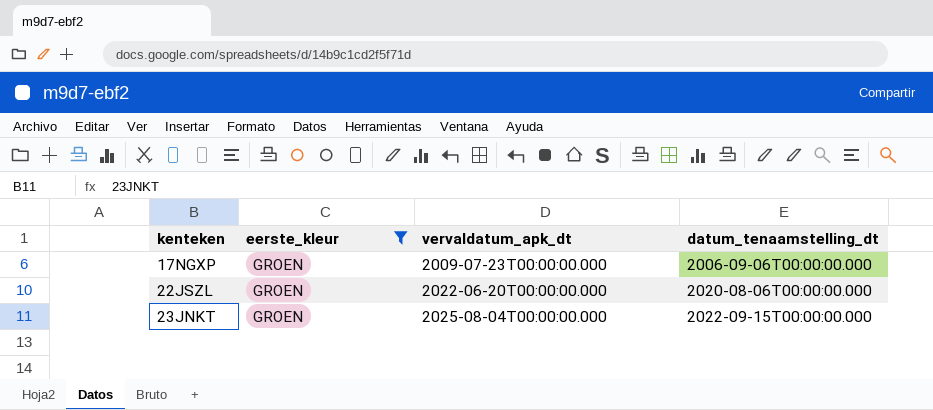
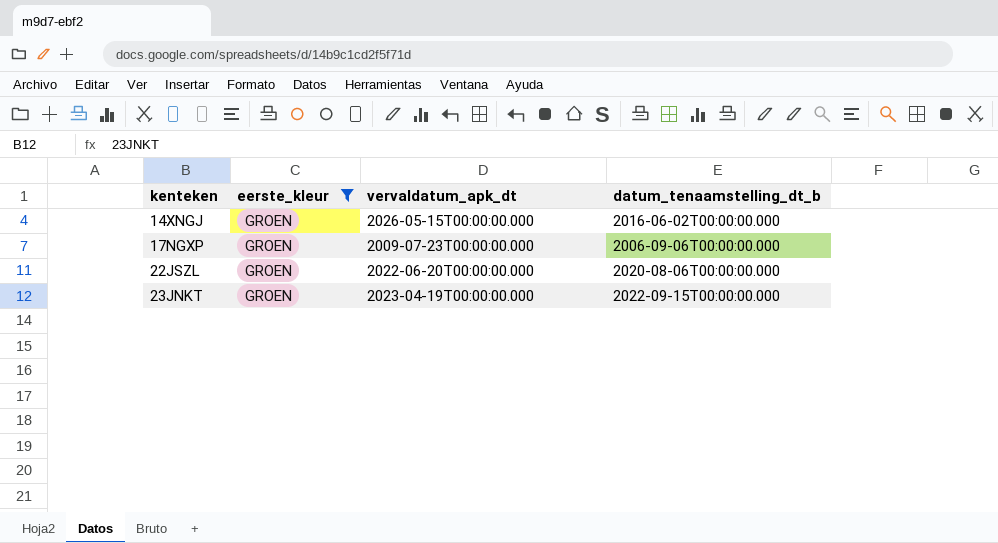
column name: datum_tenaamstelling_dt -> datum_tenaamstelling_dt_b
row 14XNGJ: none -> GROEN | 2026-05-15T00:00:00.000 | 2016-06-02T00:00:00.000
23JNKT | vervaldatum_apk_dt: 2025-08-04T00:00:00.000 -> 2023-04-19T00:00:00.000

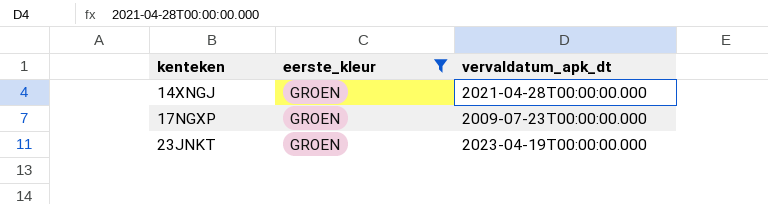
column datum_tenaamstelling_dt_b | position: 4 -> none
row 22JSZL: GROEN | 2022-06-20T00:00:00.000 | 2020-08-06T00:00:00.000 -> none
14XNGJ | vervaldatum_apk_dt: 2026-05-15T00:00:00.000 -> 2021-04-28T00:00:00.000

